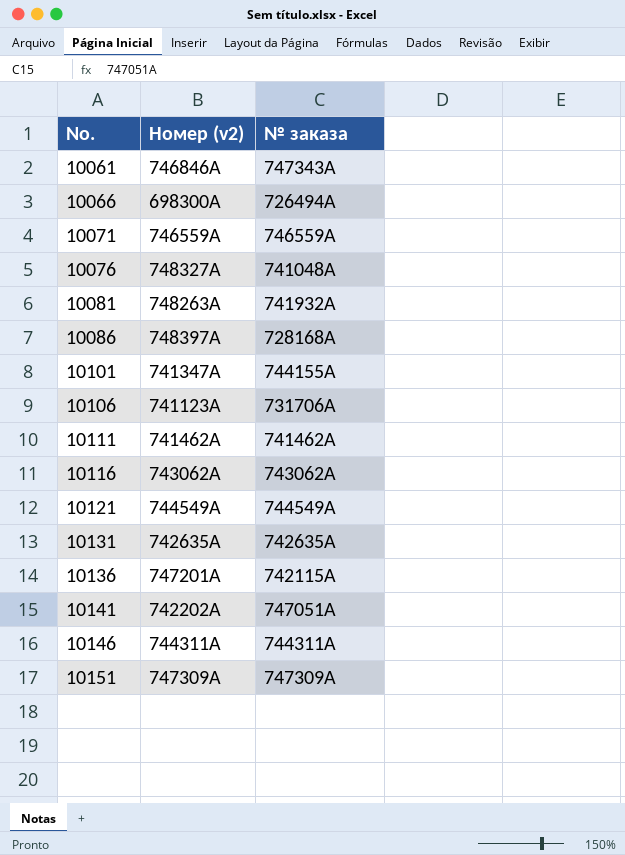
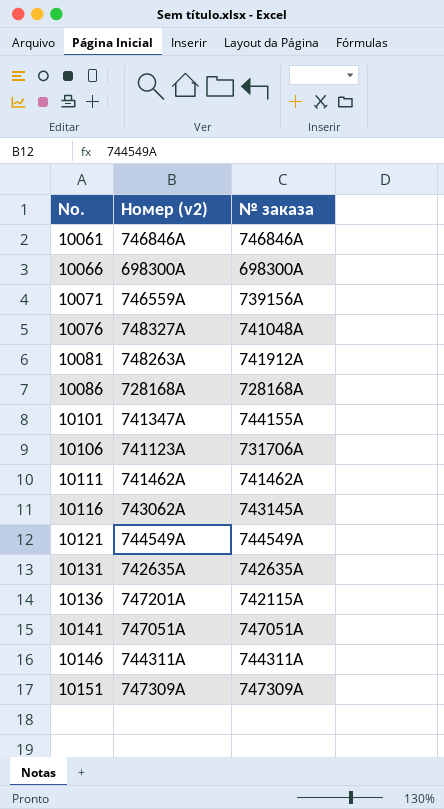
10061 | № заказа: 747343A -> 746846A
10066 | № заказа: 726494A -> 698300A
10071 | № заказа: 746559A -> 739156A
10081 | № заказа: 741932A -> 741912A
10086 | Номер (v2): 748397A -> 728168A
10116 | № заказа: 743062A -> 743145A
10141 | Номер (v2): 742202A -> 747051A

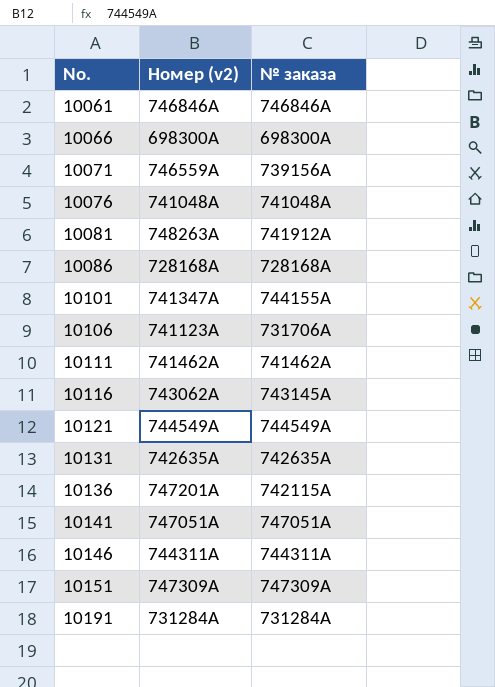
10076 | Номер (v2): 748327A -> 741048A
row 10191: none -> 731284A | 731284A

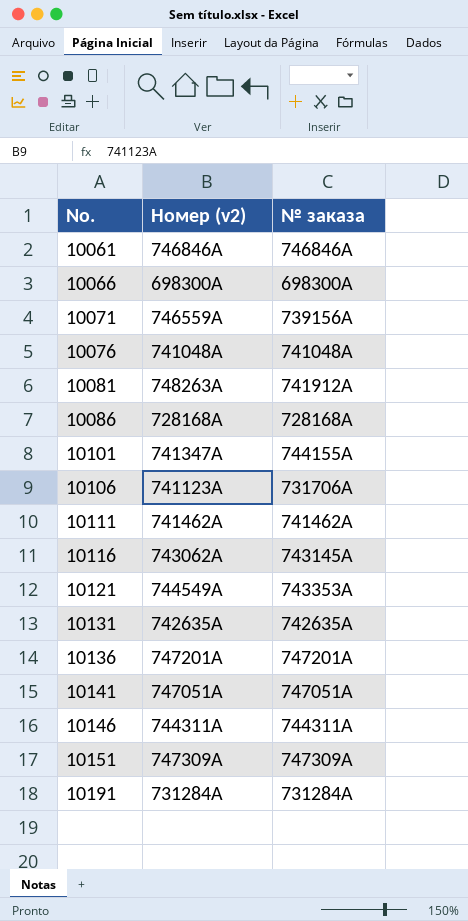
10121 | № заказа: 744549A -> 743353A
10136 | № заказа: 742115A -> 747201A

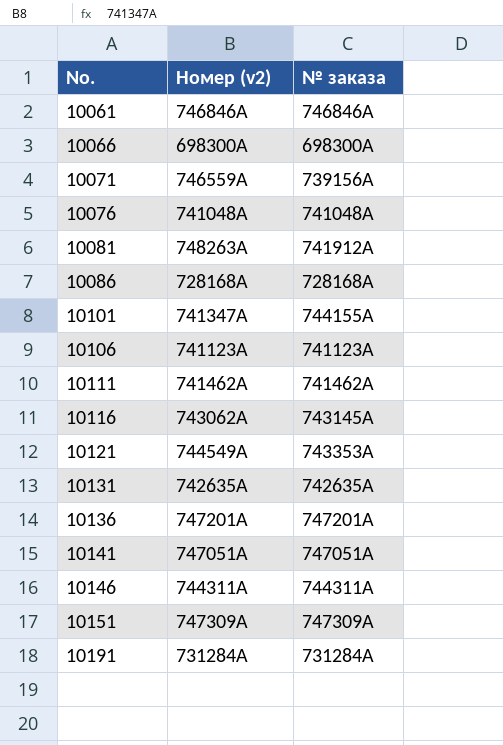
10106 | № заказа: 731706A -> 741123A

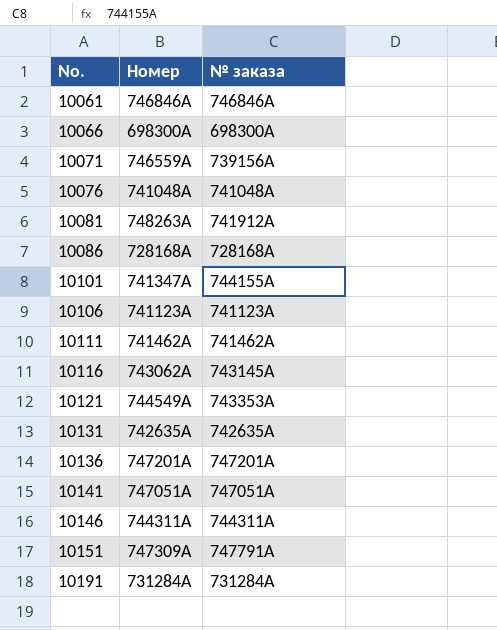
column name: Номер (v2) -> Номер
10151 | № заказа: 747309A -> 747791A

